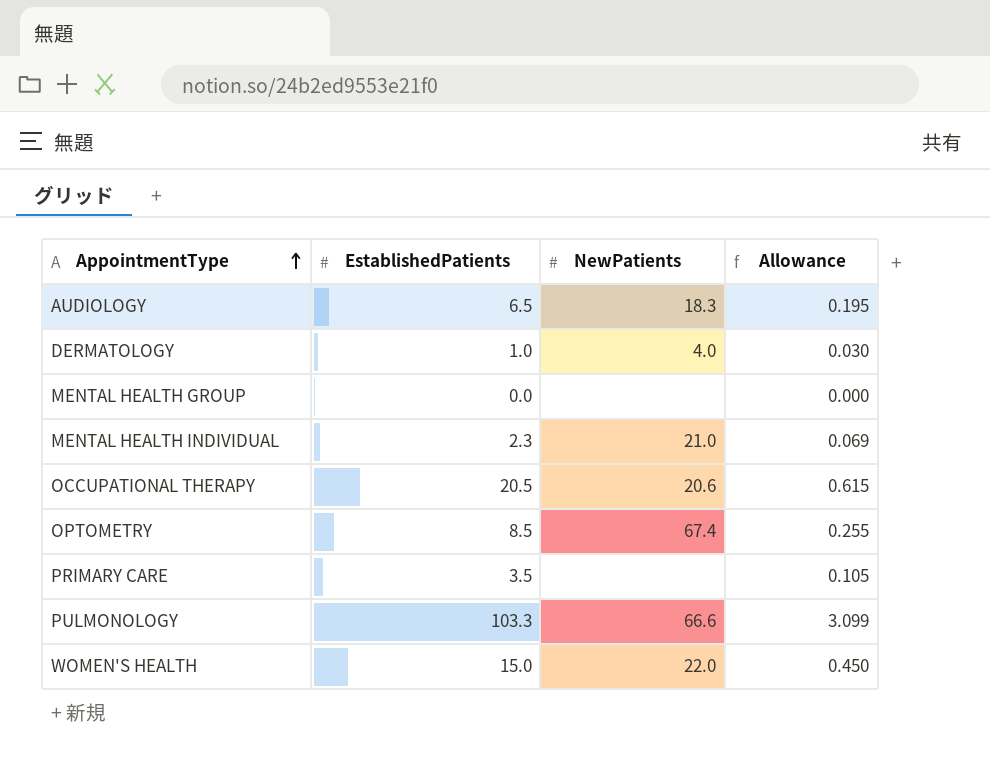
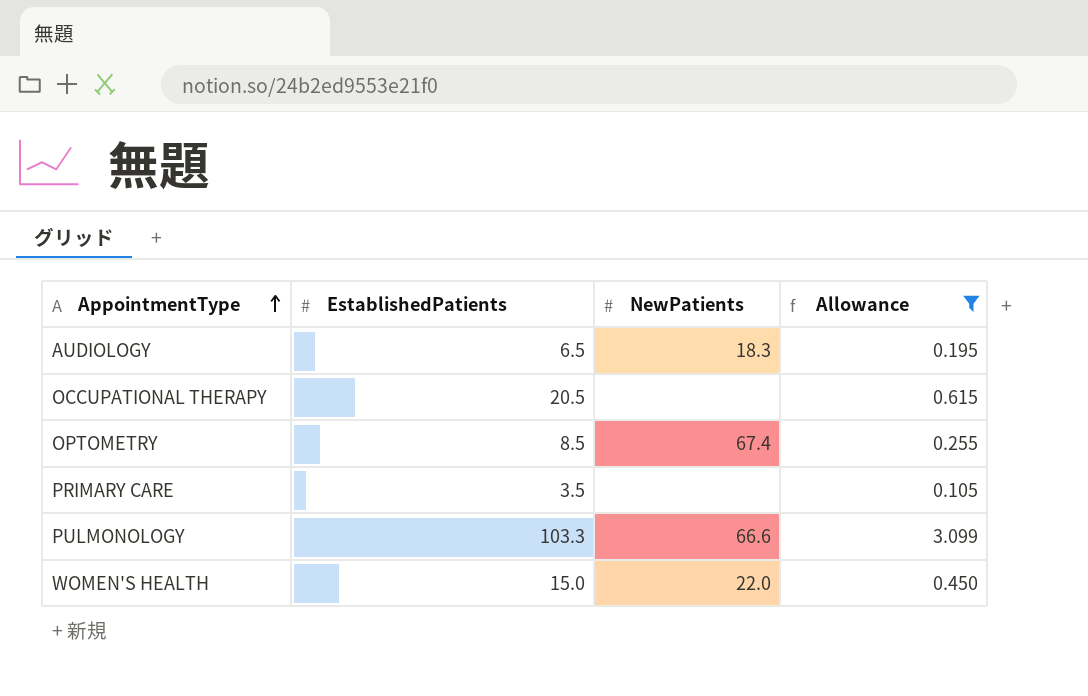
filter: none -> Allowance >= 0.105
OCCUPATIONAL THERAPY | NewPatients: 20.6 -> none

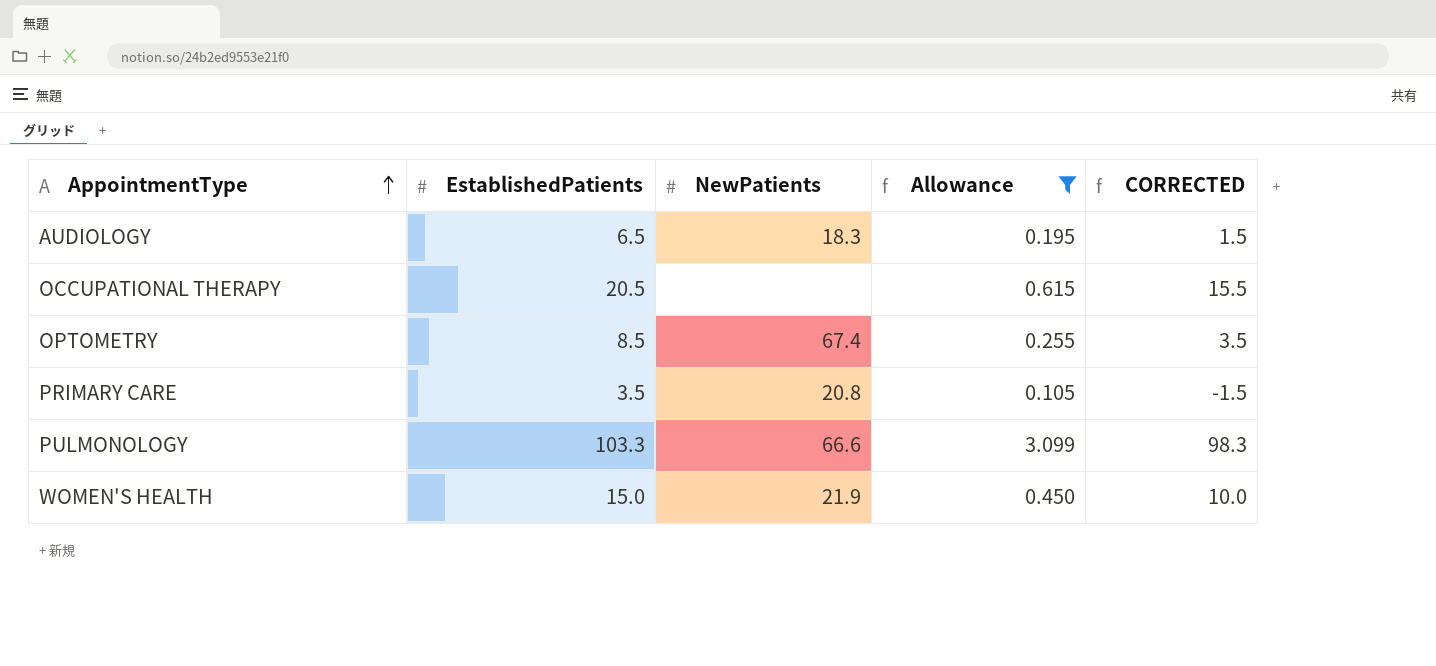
column CORRECTED | formula: none -> [EstablishedPatients] - 5
PRIMARY CARE | NewPatients: none -> 20.8
WOMEN'S HEALTH | NewPatients: 22.0 -> 21.9

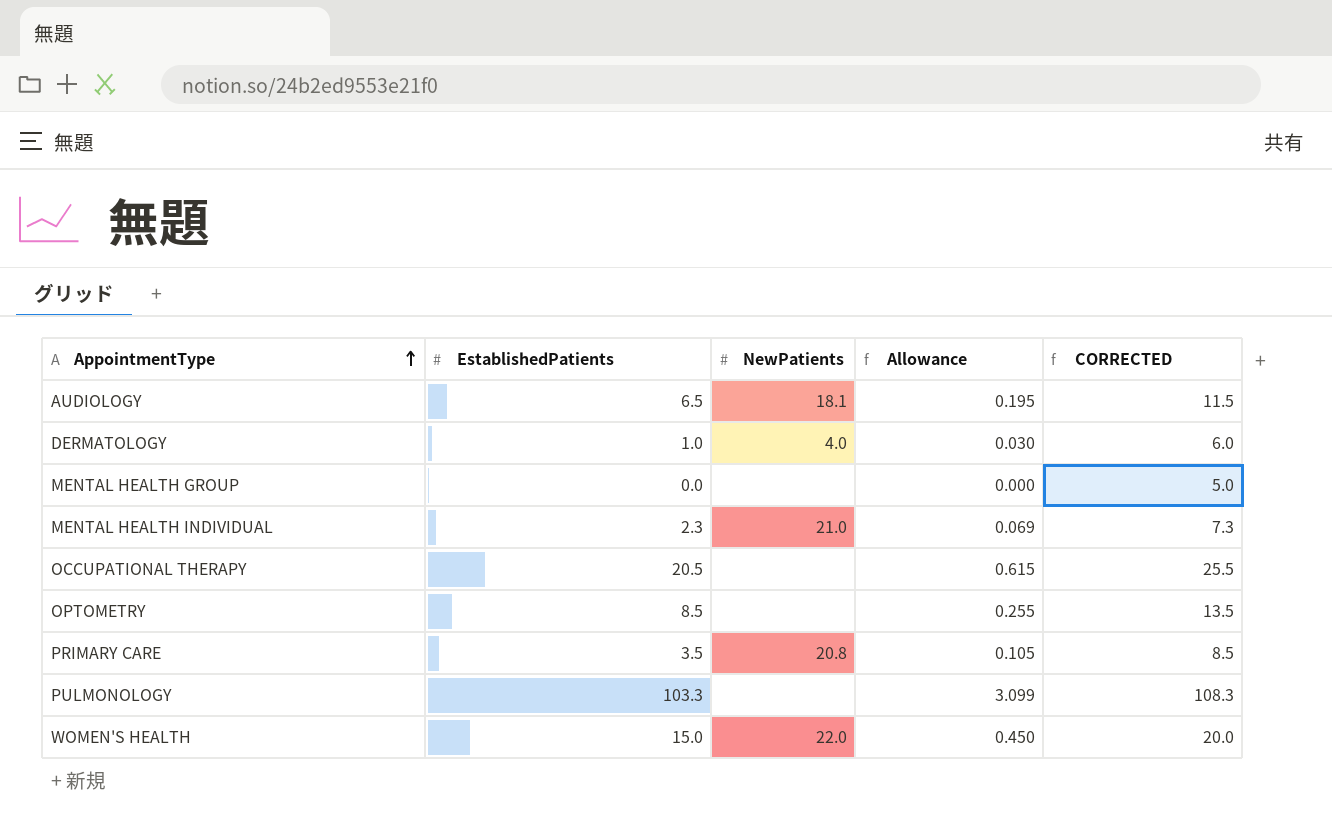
filter: Allowance >= 0.105 -> none
column CORRECTED | formula: [EstablishedPatients] - 5 -> [EstablishedPatients] + 5
AUDIOLOGY | NewPatients: 18.3 -> 18.1
OPTOMETRY | NewPatients: 67.4 -> none
PULMONOLOGY | NewPatients: 66.6 -> none
WOMEN'S HEALTH | NewPatients: 21.9 -> 22.0

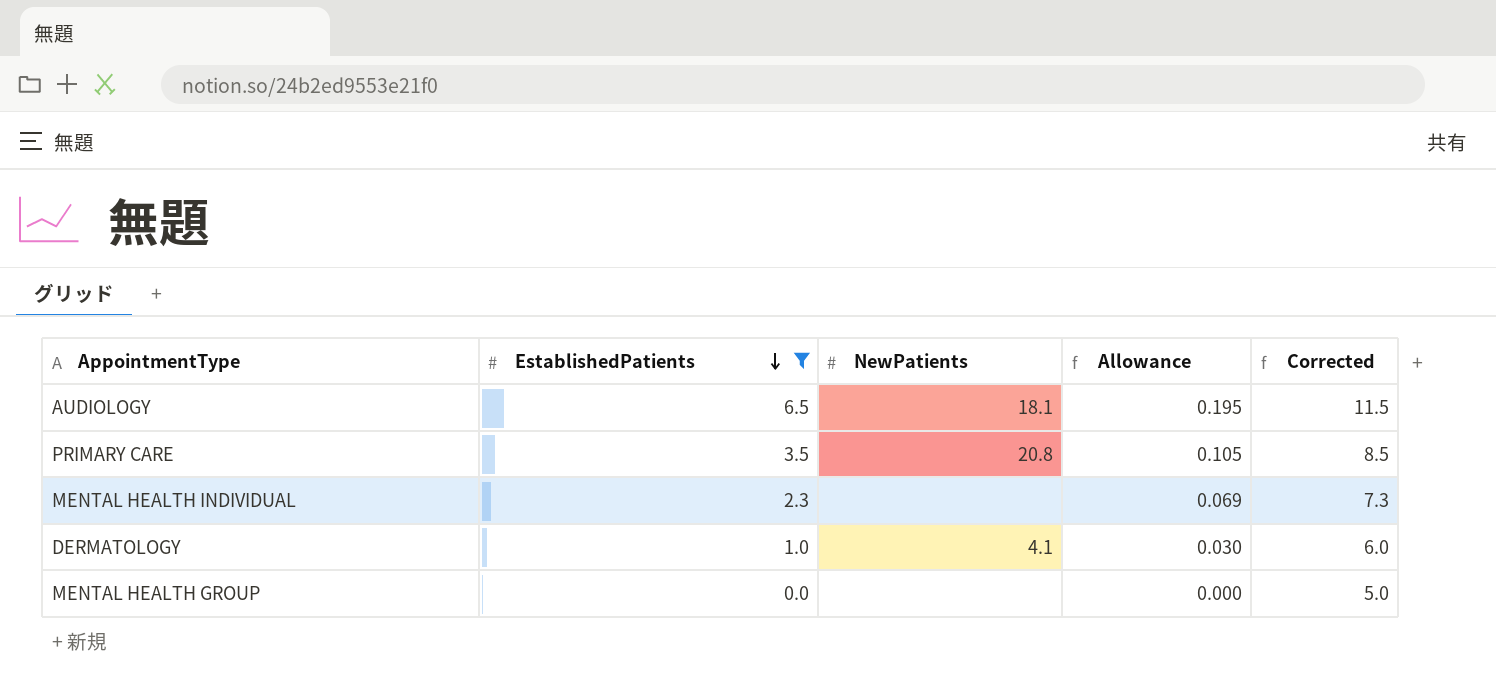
filter: none -> EstablishedPatients <= 6.5
row order: AppointmentType ascending -> EstablishedPatients descending
column name: CORRECTED -> Corrected
MENTAL HEALTH INDIVIDUAL | NewPatients: 21.0 -> none
DERMATOLOGY | NewPatients: 4.0 -> 4.1

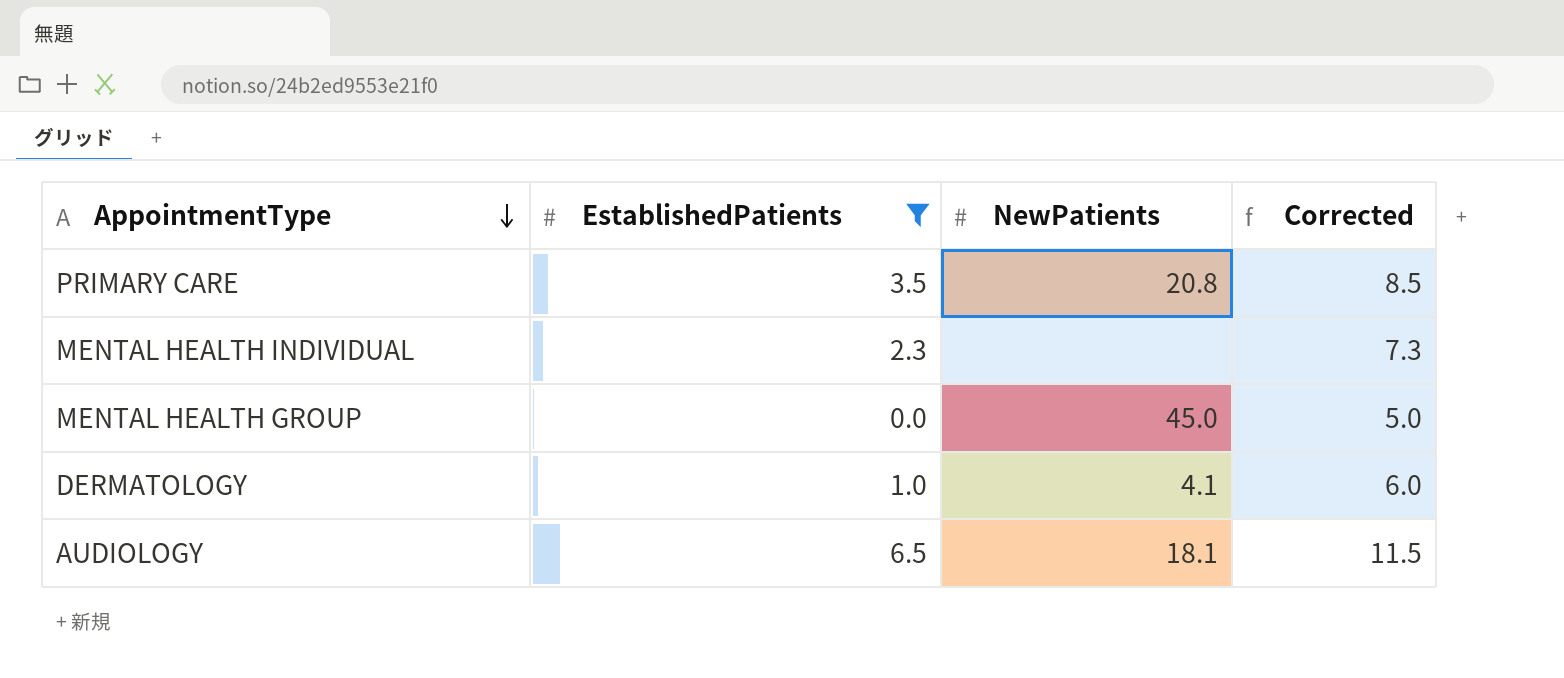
row order: EstablishedPatients descending -> AppointmentType descending
column Allowance | formula: [EstablishedPatients] * 0.03 -> none
MENTAL HEALTH GROUP | NewPatients: none -> 45.0

